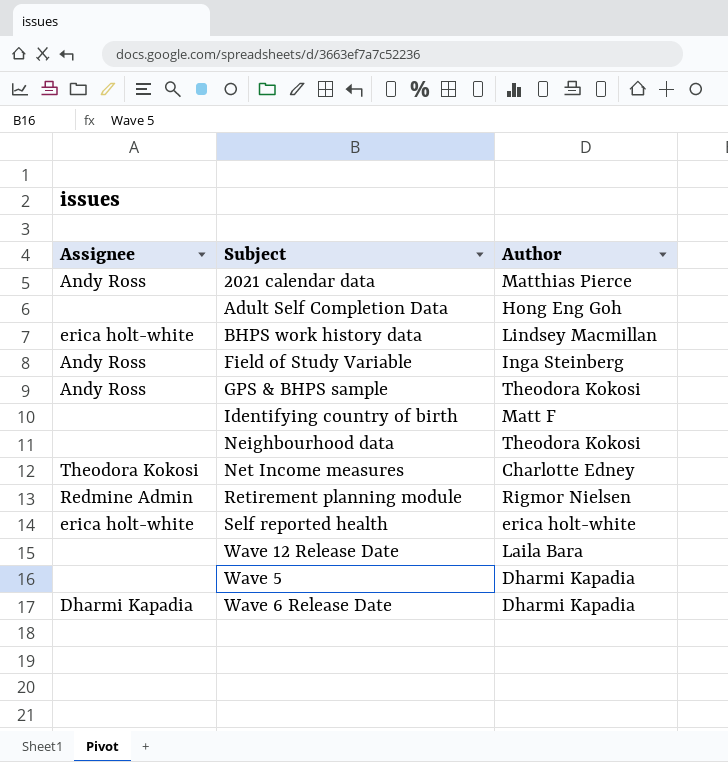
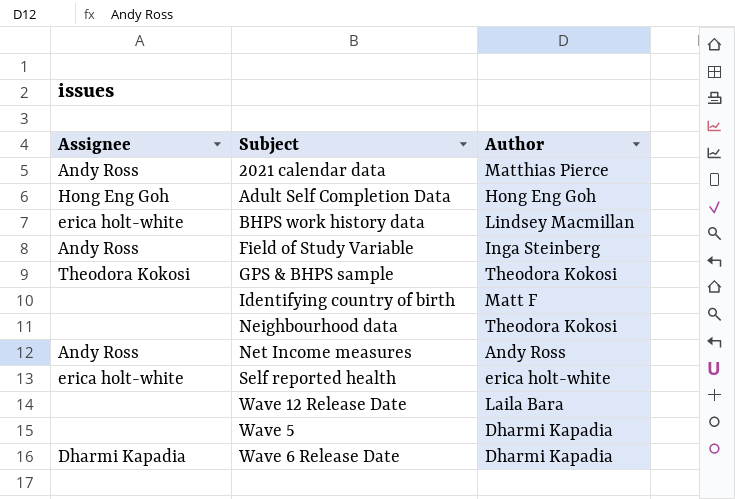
row Retirement planning module: Redmine Admin | Rigmor Nielsen -> none
Adult Self Completion Data | Assignee: none -> Hong Eng Goh
GPS & BHPS sample | Assignee: Andy Ross -> Theodora Kokosi
Net Income measures | Assignee: Theodora Kokosi -> Andy Ross
Net Income measures | Author: Charlotte Edney -> Andy Ross

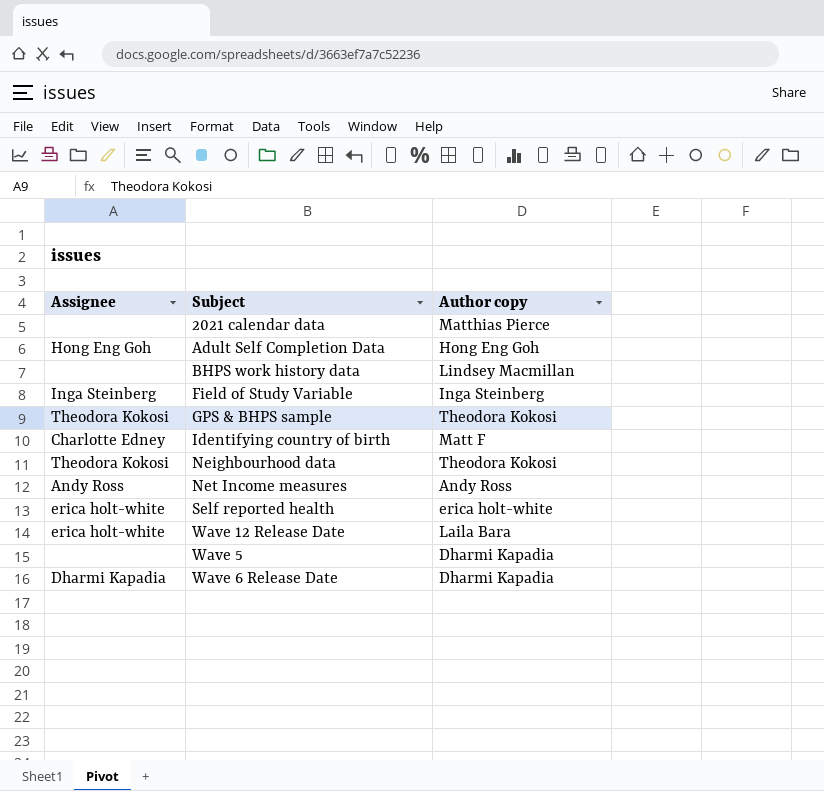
column name: Author -> Author copy
2021 calendar data | Assignee: Andy Ross -> none
BHPS work history data | Assignee: erica holt-white -> none
Field of Study Variable | Assignee: Andy Ross -> Inga Steinberg
Identifying country of birth | Assignee: none -> Charlotte Edney
Neighbourhood data | Assignee: none -> Theodora Kokosi
Wave 12 Release Date | Assignee: none -> erica holt-white

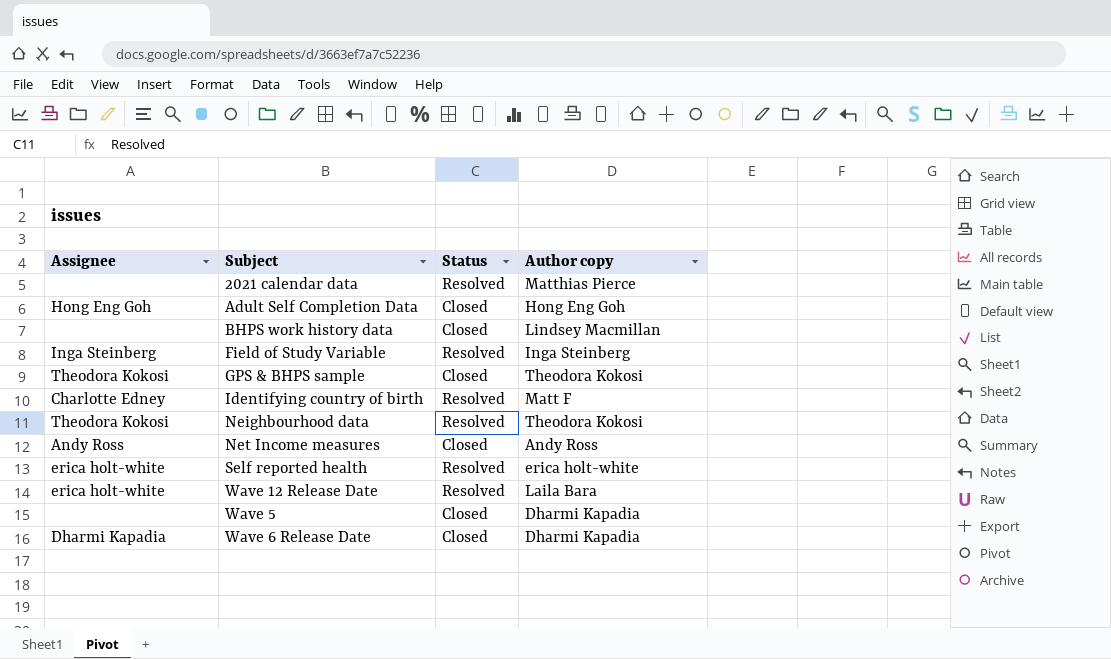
column Status | position: none -> 3

